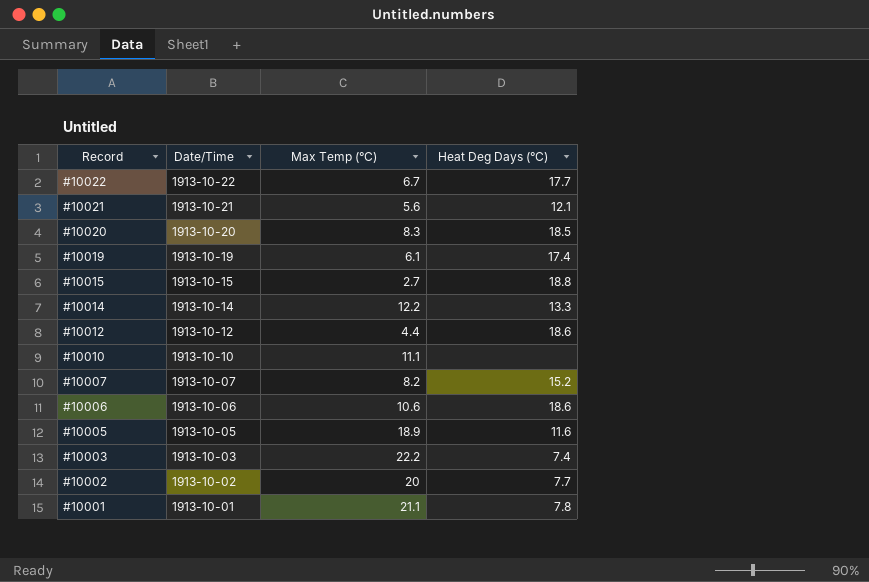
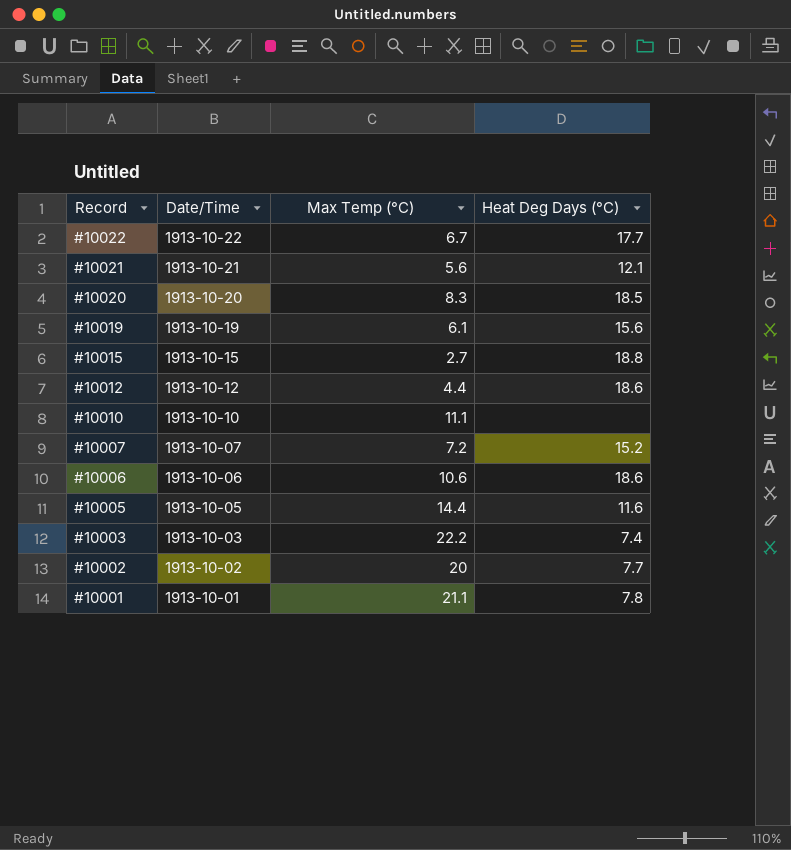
row #10014: 1913-10-14 | 12.2 | 13.3 -> none
#10019 | Heat Deg Days (°C): 17.4 -> 15.6
#10007 | Max Temp (°C): 8.2 -> 7.2
#10005 | Max Temp (°C): 18.9 -> 14.4

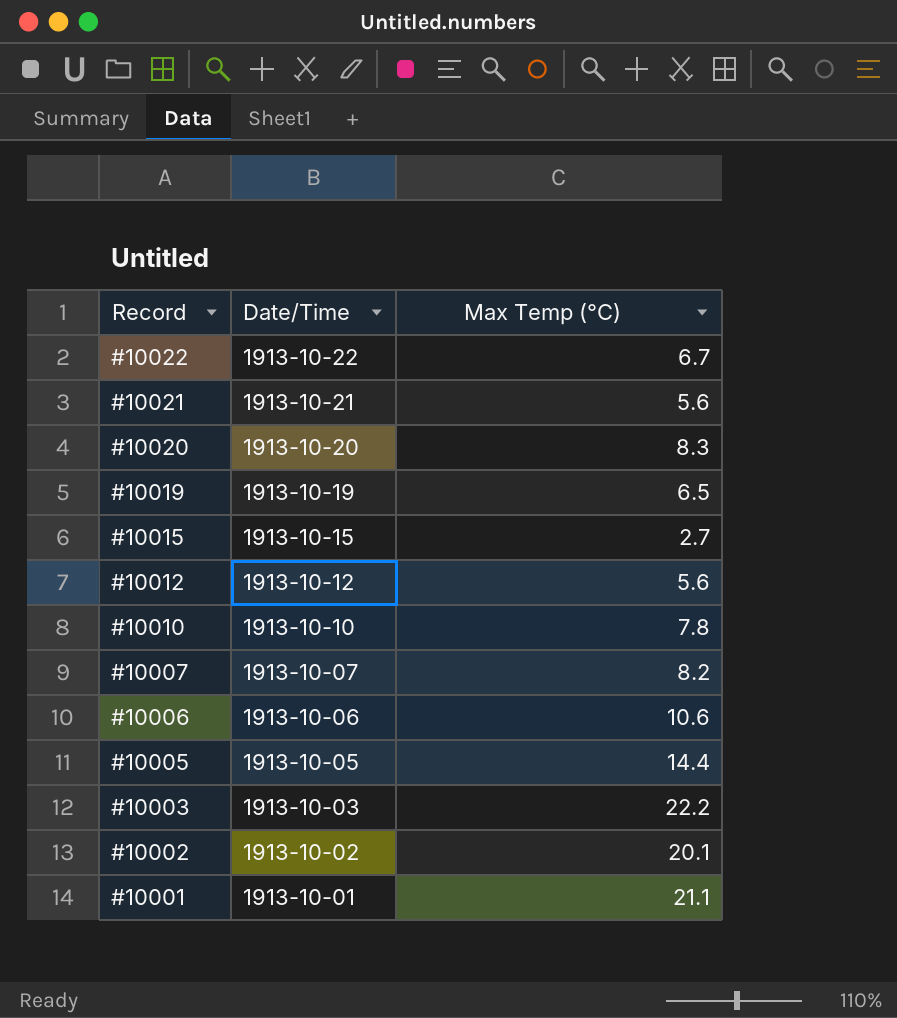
column Heat Deg Days (°C) | position: 4 -> none
#10019 | Max Temp (°C): 6.1 -> 6.5
#10012 | Max Temp (°C): 4.4 -> 5.6
#10010 | Max Temp (°C): 11.1 -> 7.8
#10007 | Max Temp (°C): 7.2 -> 8.2
#10002 | Max Temp (°C): 20 -> 20.1

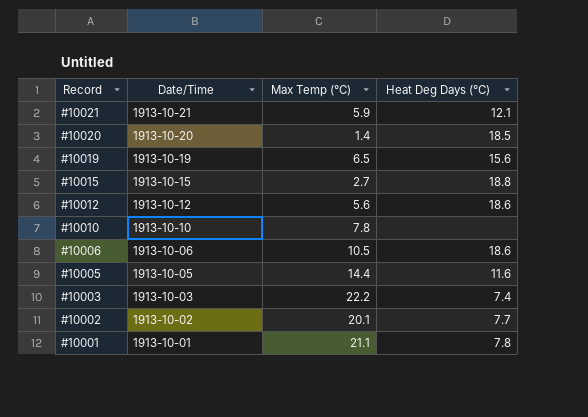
column Heat Deg Days (°C) | position: none -> 4
row #10022: 1913-10-22 | 6.7 -> none
row #10007: 1913-10-07 | 8.2 -> none
#10021 | Max Temp (°C): 5.6 -> 5.9
#10020 | Max Temp (°C): 8.3 -> 1.4
#10006 | Max Temp (°C): 10.6 -> 10.5

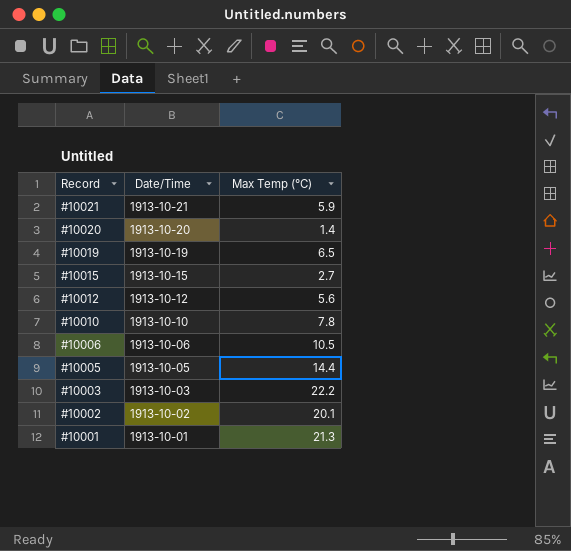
column Heat Deg Days (°C) | position: 4 -> none
#10001 | Max Temp (°C): 21.1 -> 21.3

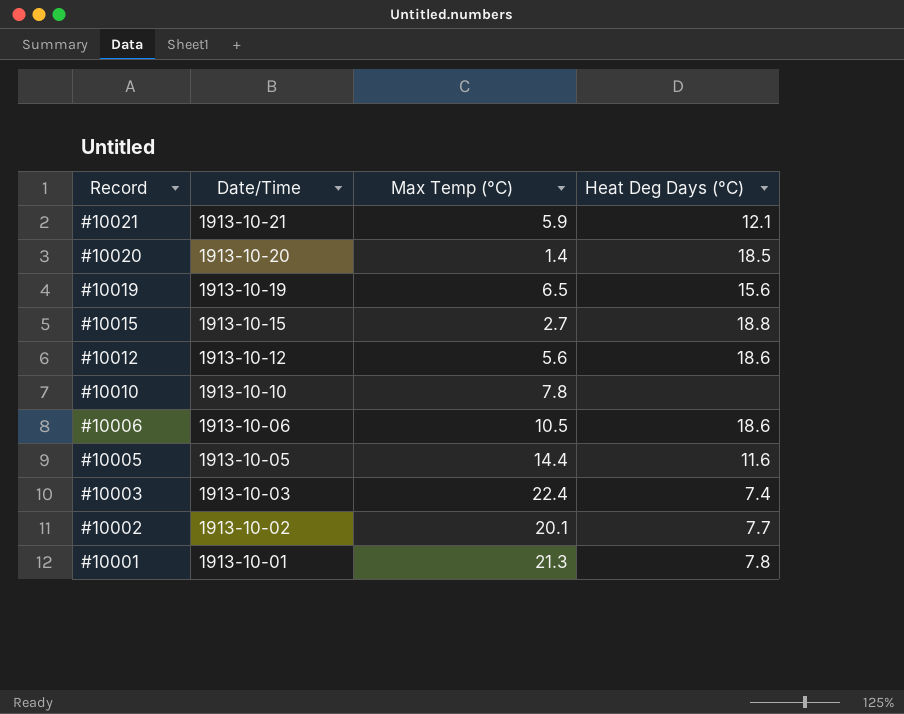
column Heat Deg Days (°C) | position: none -> 4
#10003 | Max Temp (°C): 22.2 -> 22.4

